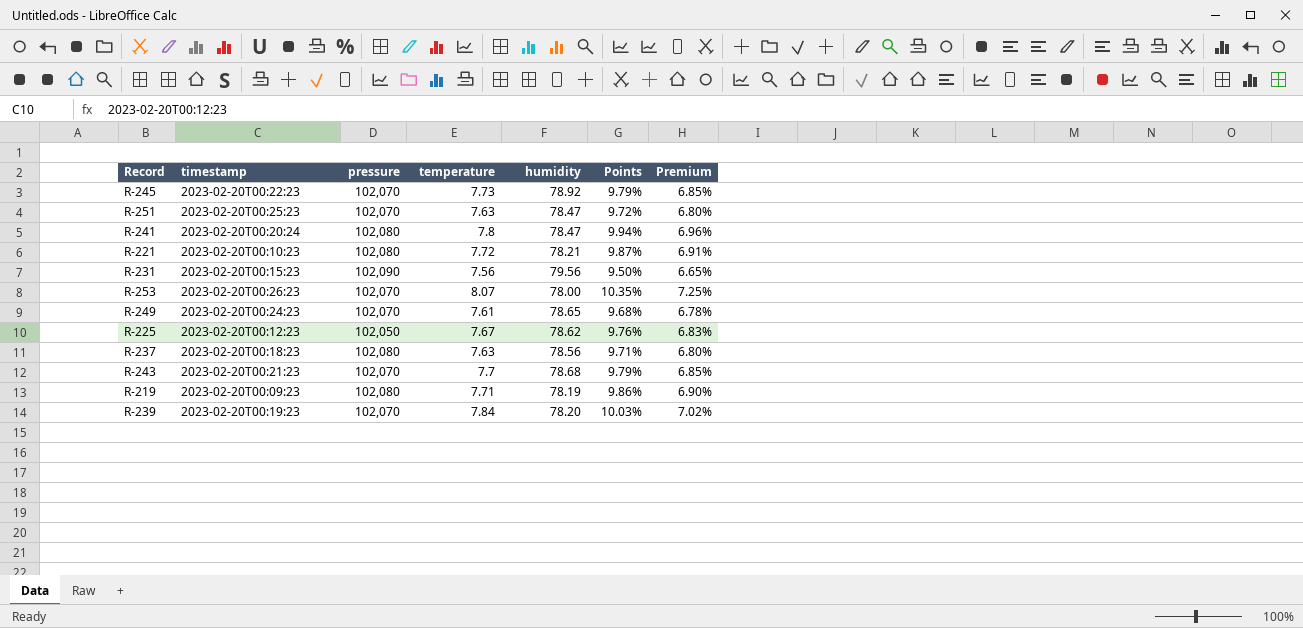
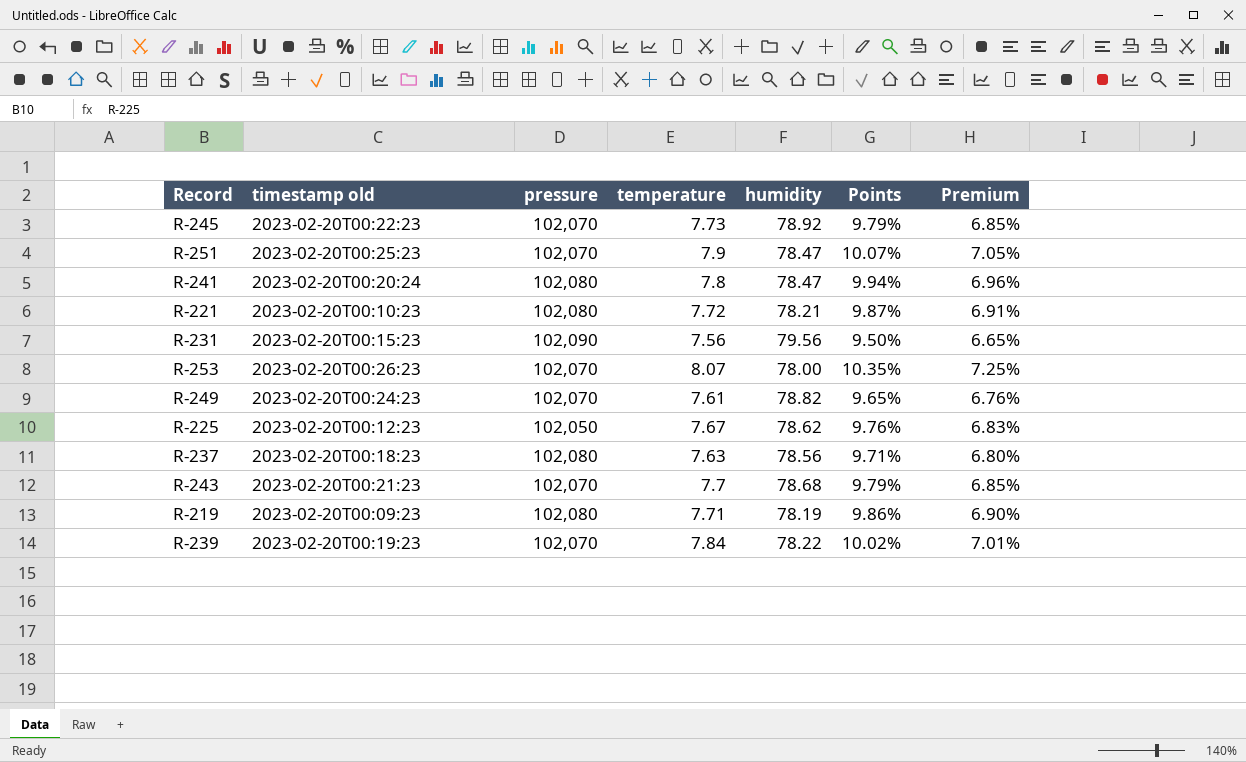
column name: timestamp -> timestamp old
R-251 | temperature: 7.63 -> 7.9
R-251 | Points: 9.72% -> 10.07%
R-251 | Premium: 6.80% -> 7.05%
R-249 | humidity: 78.65 -> 78.82
R-249 | Points: 9.68% -> 9.65%
R-249 | Premium: 6.78% -> 6.76%
R-239 | humidity: 78.20 -> 78.22
R-239 | Points: 10.03% -> 10.02%
R-239 | Premium: 7.02% -> 7.01%

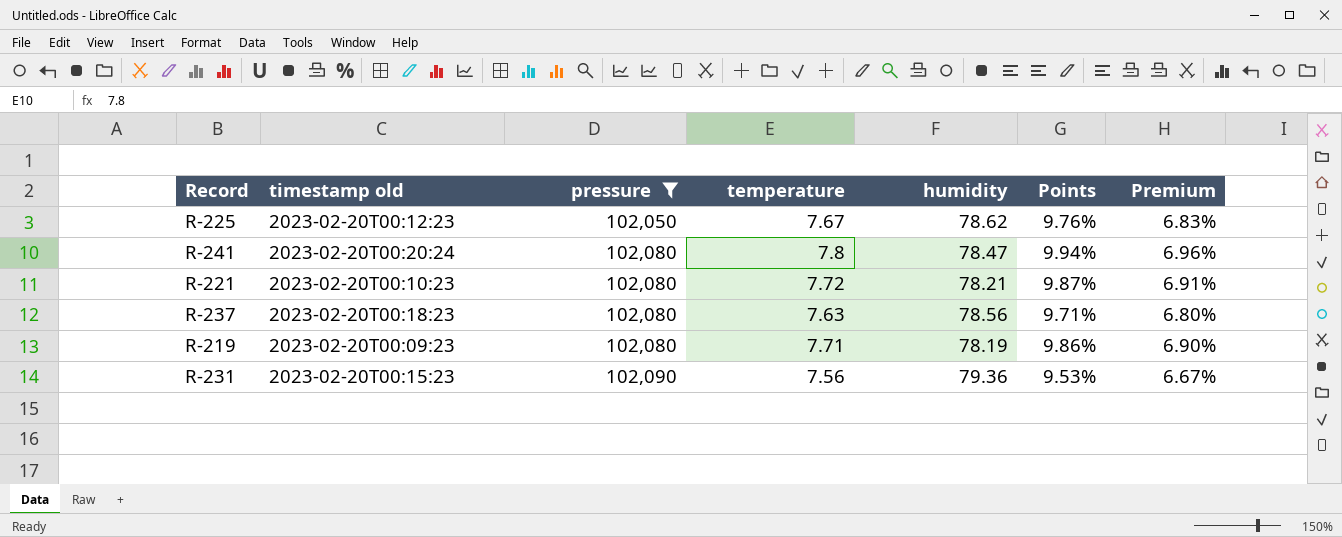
filter: none -> pressure != 102,070
row order: none -> pressure ascending
R-231 | humidity: 79.56 -> 79.36
R-231 | Points: 9.50% -> 9.53%
R-231 | Premium: 6.65% -> 6.67%

